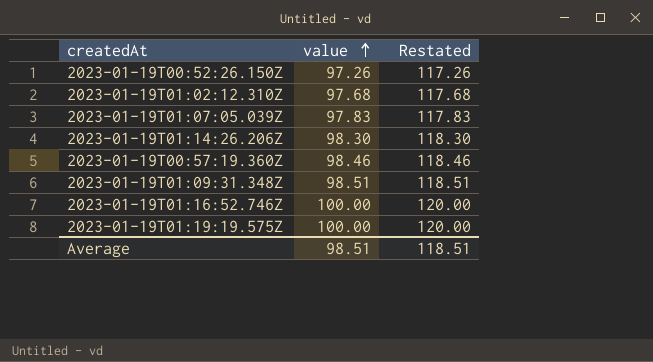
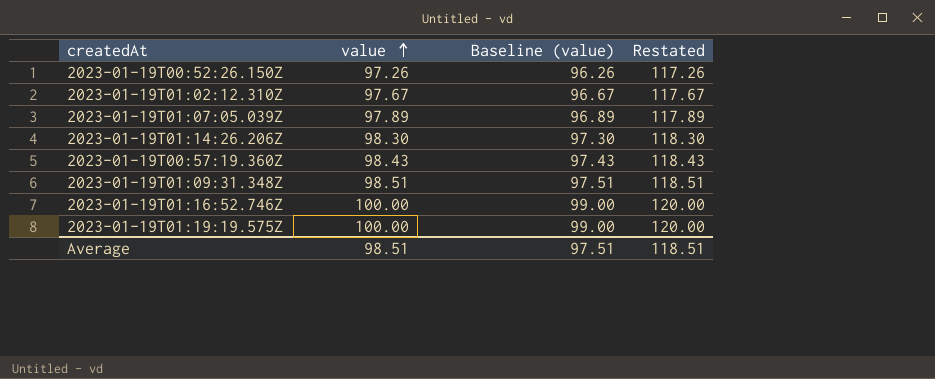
column Baseline (value) | formula: none -> [value] - 1
2023-01-19T01:02:12.310Z | value: 97.68 -> 97.67
2023-01-19T01:02:12.310Z | Restated: 117.68 -> 117.67
2023-01-19T01:07:05.039Z | value: 97.83 -> 97.89
2023-01-19T01:07:05.039Z | Restated: 117.83 -> 117.89
2023-01-19T00:57:19.360Z | value: 98.46 -> 98.43
2023-01-19T00:57:19.360Z | Restated: 118.46 -> 118.43

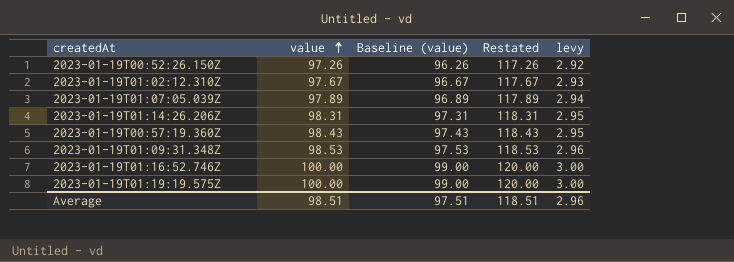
column levy | formula: none -> [value] * 0.03
2023-01-19T01:14:26.206Z | value: 98.30 -> 98.31
2023-01-19T01:14:26.206Z | Baseline (value): 97.30 -> 97.31
2023-01-19T01:14:26.206Z | Restated: 118.30 -> 118.31
2023-01-19T01:09:31.348Z | value: 98.51 -> 98.53
2023-01-19T01:09:31.348Z | Baseline (value): 97.51 -> 97.53
2023-01-19T01:09:31.348Z | Restated: 118.51 -> 118.53

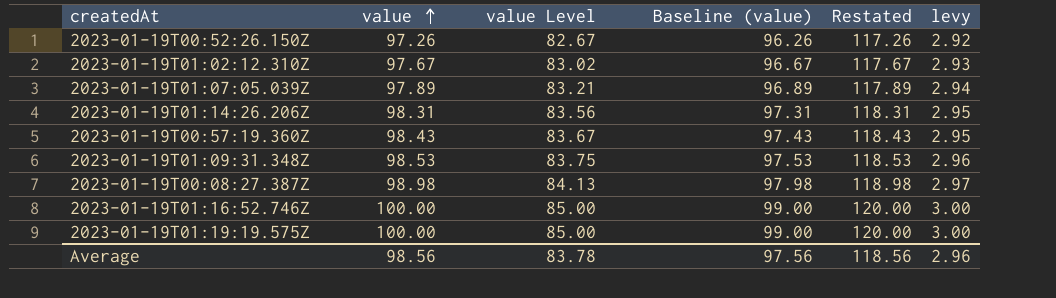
column value Level | formula: none -> [value] * 0.85
row 2023-01-19T00:08:27.387Z: none -> 98.98 | 84.13 | 97.98 | 118.98 | 2.97
Average | value: 98.51 -> 98.56
Average | Baseline (value): 97.51 -> 97.56
Average | Restated: 118.51 -> 118.56

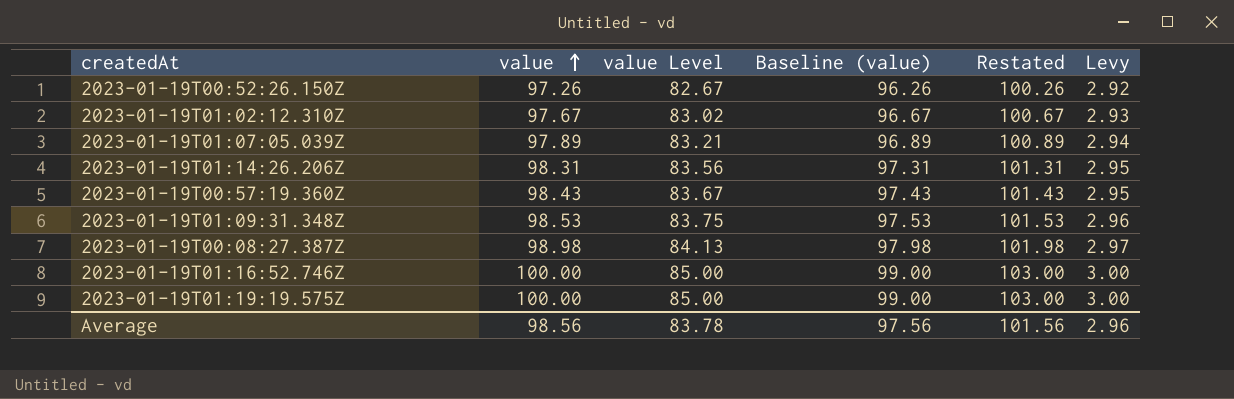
column Restated | formula: [value] + 20 -> [value] + 3
column name: levy -> Levy
Average | Restated: 118.56 -> 101.56

